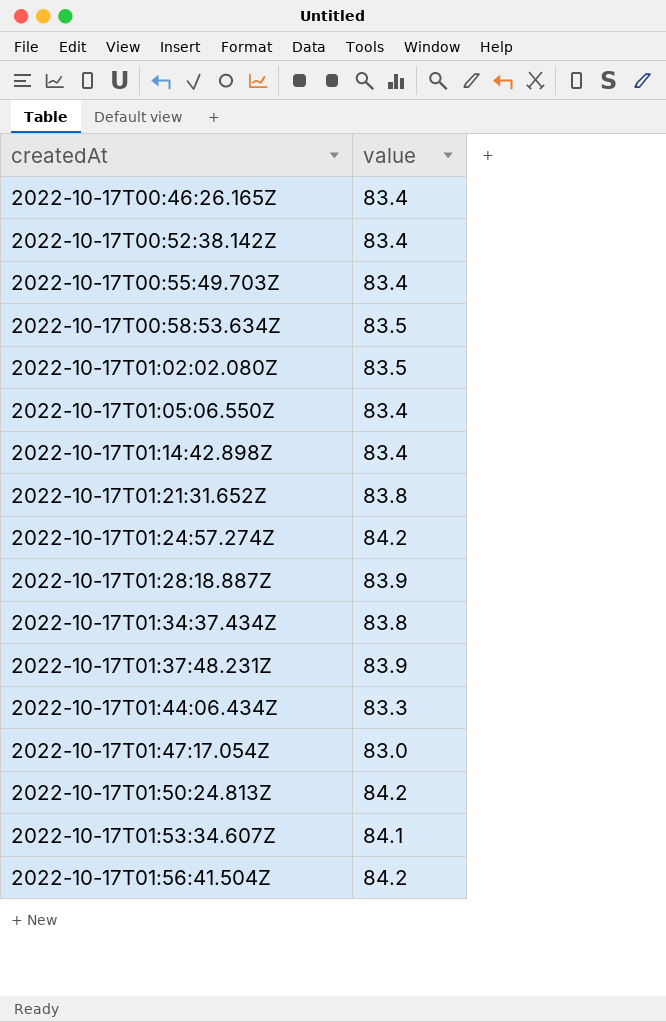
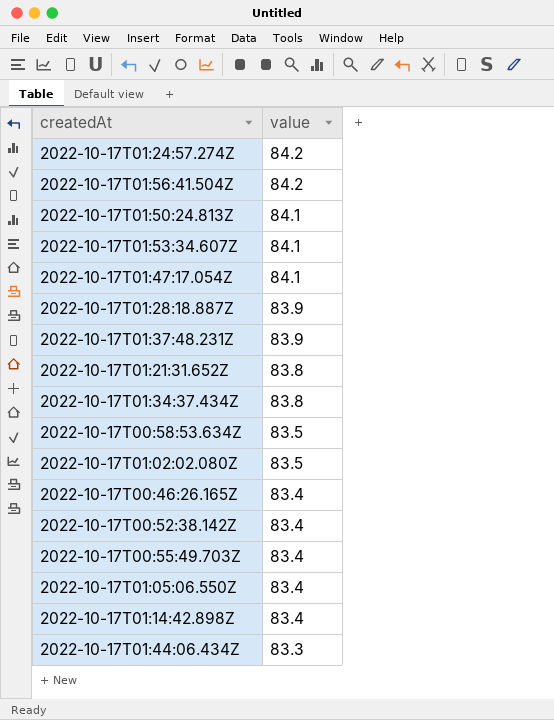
row order: createdAt ascending -> value descending
2022-10-17T01:50:24.813Z | value: 84.2 -> 84.1
2022-10-17T01:47:17.054Z | value: 83.0 -> 84.1

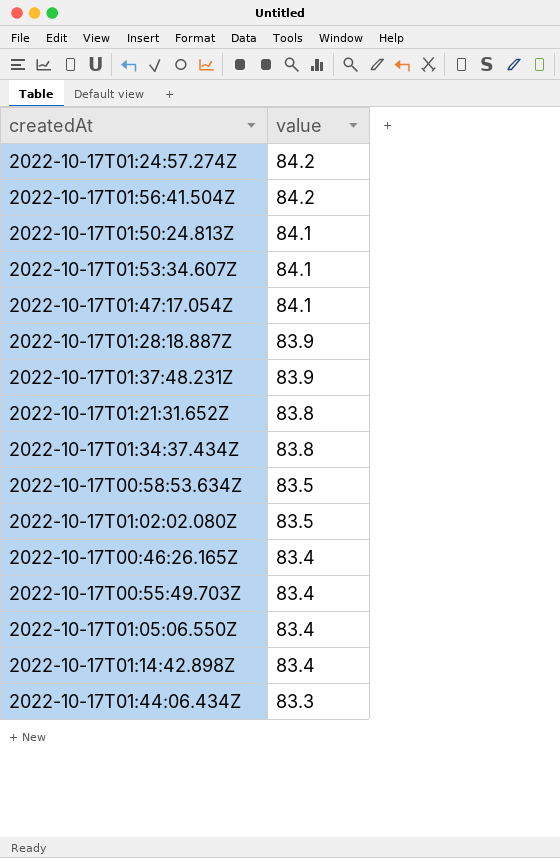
row 2022-10-17T00:52:38.142Z: 83.4 -> none

